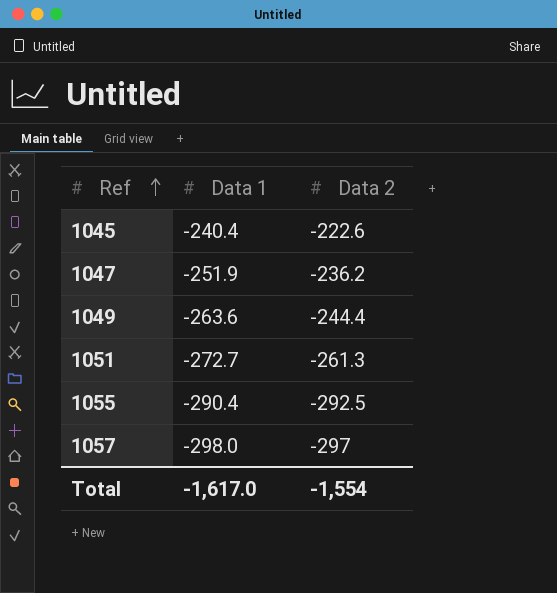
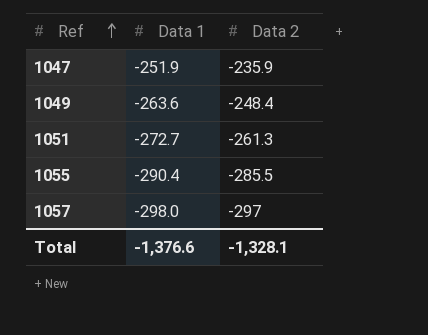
row 1045: -240.4 | -222.6 -> none
1047 | Data 2: -236.2 -> -235.9
1049 | Data 2: -244.4 -> -248.4
1055 | Data 2: -292.5 -> -285.5
Total | Data 1: -1,617.0 -> -1,376.6
Total | Data 2: -1,554 -> -1,328.1

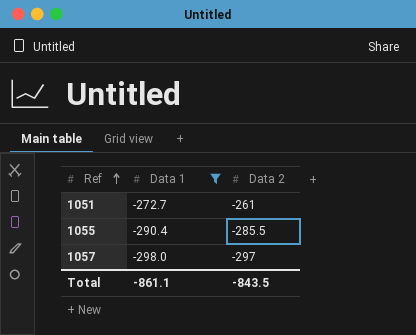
filter: none -> Data 1 <= -272.7
1051 | Data 2: -261.3 -> -261
Total | Data 1: -1,376.6 -> -861.1
Total | Data 2: -1,328.1 -> -843.5

